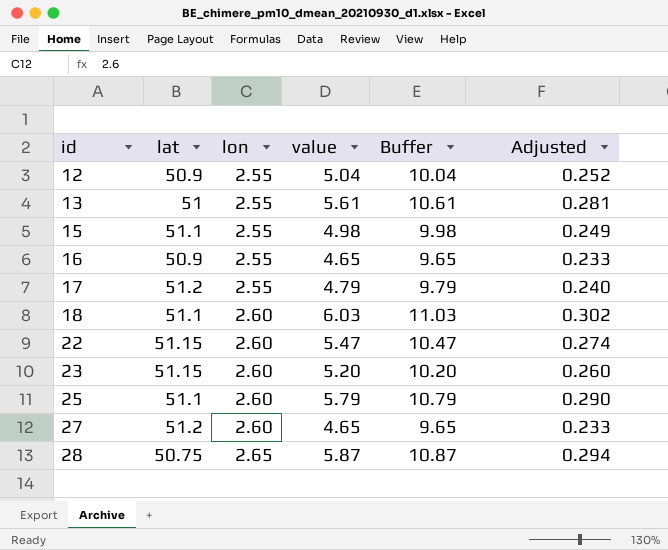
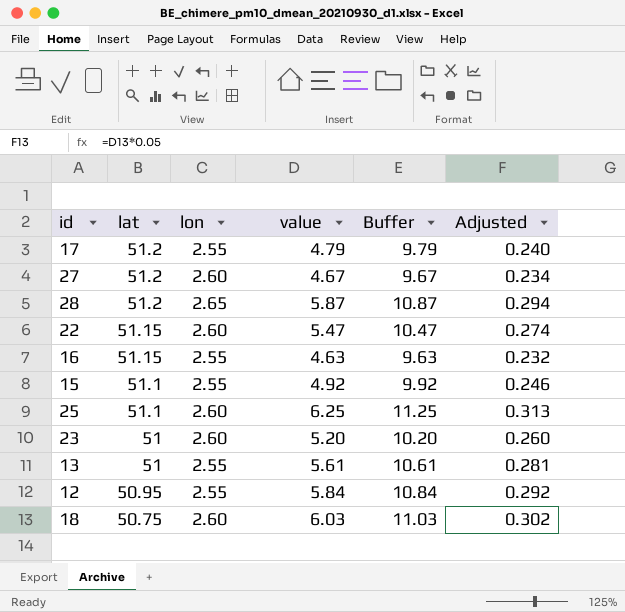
row order: id ascending -> lat descending
27 | value: 4.65 -> 4.67
27 | Buffer: 9.65 -> 9.67
27 | Adjusted: 0.233 -> 0.234
28 | lat: 50.75 -> 51.2
16 | lat: 50.9 -> 51.15
16 | value: 4.65 -> 4.63
16 | Buffer: 9.65 -> 9.63
16 | Adjusted: 0.233 -> 0.232
15 | value: 4.98 -> 4.92
15 | Buffer: 9.98 -> 9.92
15 | Adjusted: 0.249 -> 0.246
25 | value: 5.79 -> 6.25
25 | Buffer: 10.79 -> 11.25
25 | Adjusted: 0.290 -> 0.313
23 | lat: 51.15 -> 51
12 | lat: 50.9 -> 50.95
12 | value: 5.04 -> 5.84
12 | Buffer: 10.04 -> 10.84
12 | Adjusted: 0.252 -> 0.292
18 | lat: 51.1 -> 50.75

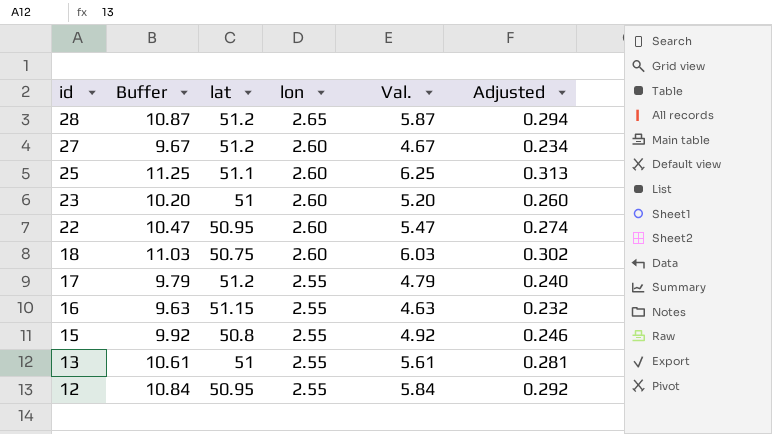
row order: lat descending -> id descending
column Buffer | position: 5 -> 2
column name: value -> Val.
22 | lat: 51.15 -> 50.95
15 | lat: 51.1 -> 50.8

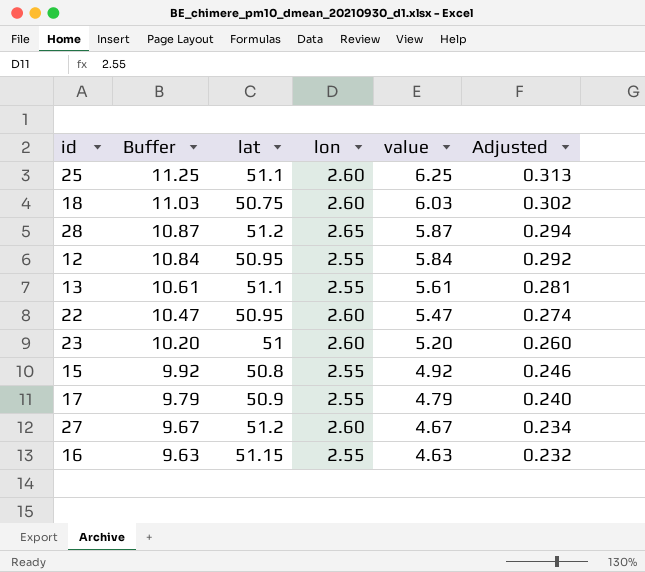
row order: id descending -> Buffer descending
column name: Val. -> value
13 | lat: 51 -> 51.1
17 | lat: 51.2 -> 50.9

